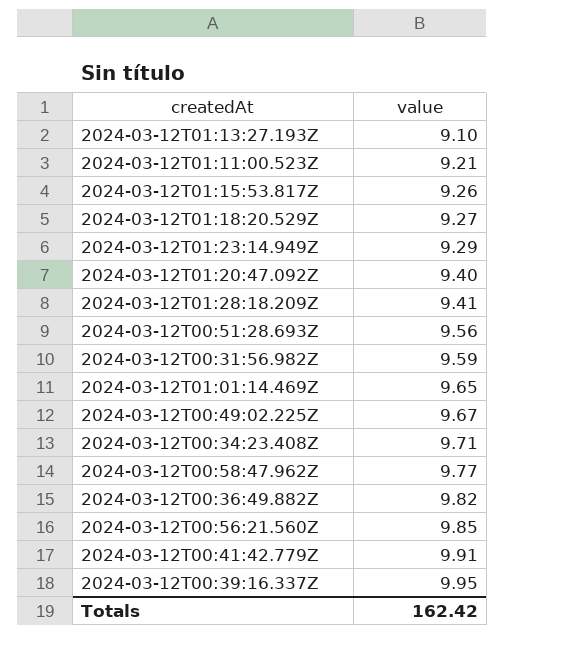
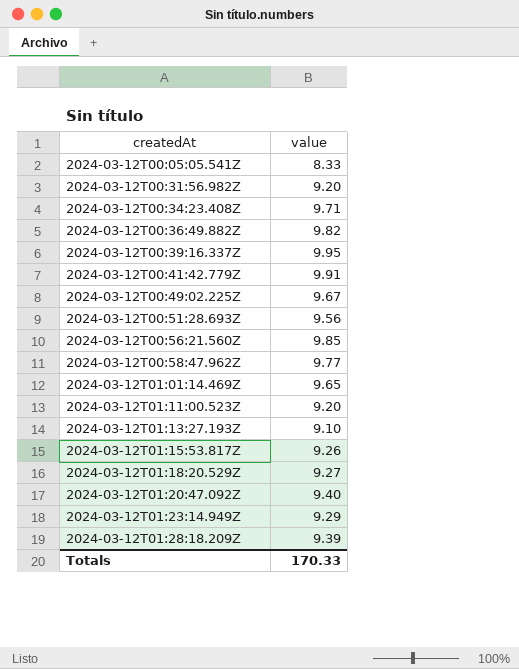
row order: value ascending -> createdAt ascending
row 2024-03-12T00:05:05.541Z: none -> 8.33
2024-03-12T00:31:56.982Z | value: 9.59 -> 9.20
2024-03-12T01:11:00.523Z | value: 9.21 -> 9.20
2024-03-12T01:28:18.209Z | value: 9.41 -> 9.39
Totals | value: 162.42 -> 170.33

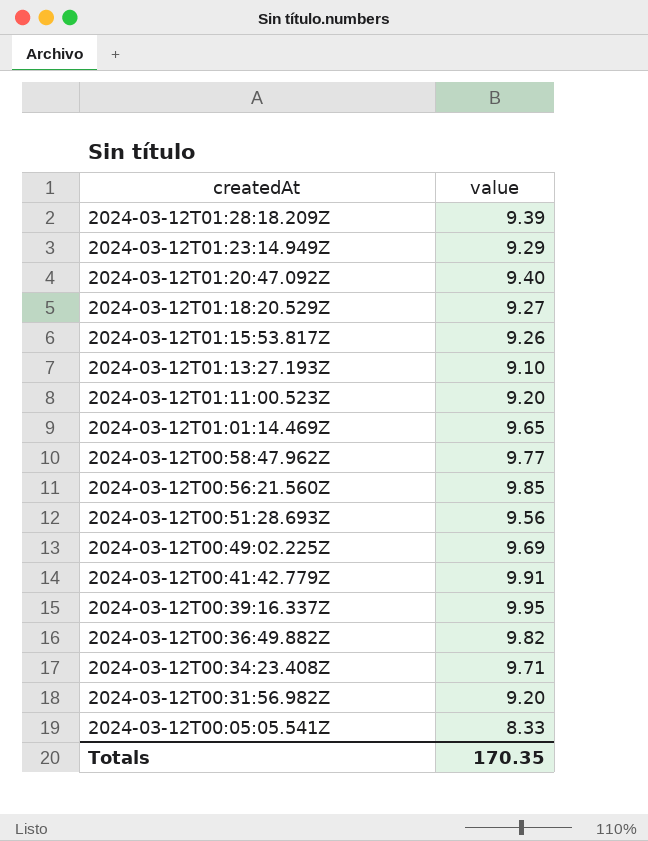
row order: createdAt ascending -> createdAt descending
2024-03-12T00:49:02.225Z | value: 9.67 -> 9.69
Totals | value: 170.33 -> 170.35

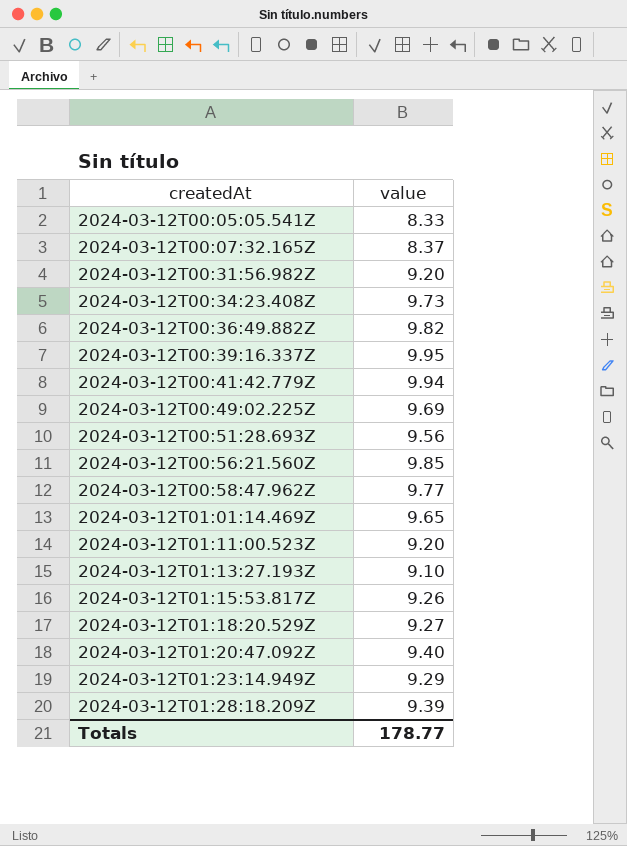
row order: createdAt descending -> createdAt ascending
row 2024-03-12T00:07:32.165Z: none -> 8.37
2024-03-12T00:34:23.408Z | value: 9.71 -> 9.73
2024-03-12T00:41:42.779Z | value: 9.91 -> 9.94
Totals | value: 170.35 -> 178.77

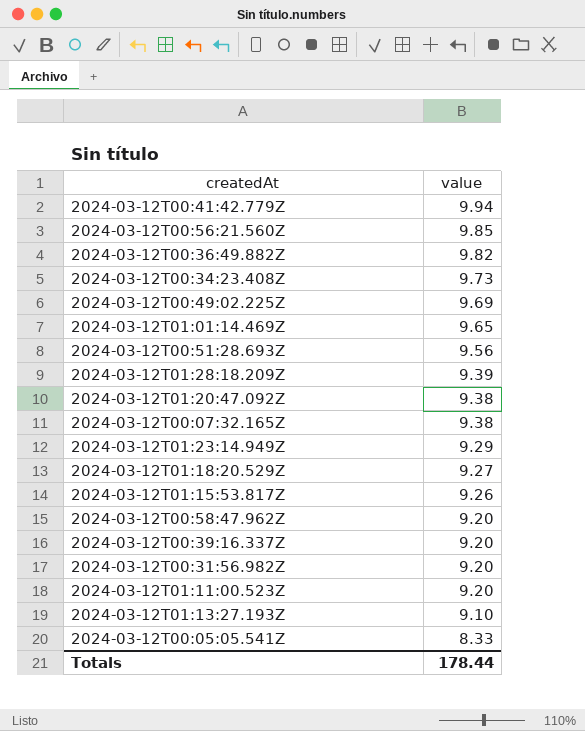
row order: createdAt ascending -> value descending
2024-03-12T01:20:47.092Z | value: 9.40 -> 9.38
2024-03-12T00:07:32.165Z | value: 8.37 -> 9.38
2024-03-12T00:58:47.962Z | value: 9.77 -> 9.20
2024-03-12T00:39:16.337Z | value: 9.95 -> 9.20
Totals | value: 178.77 -> 178.44

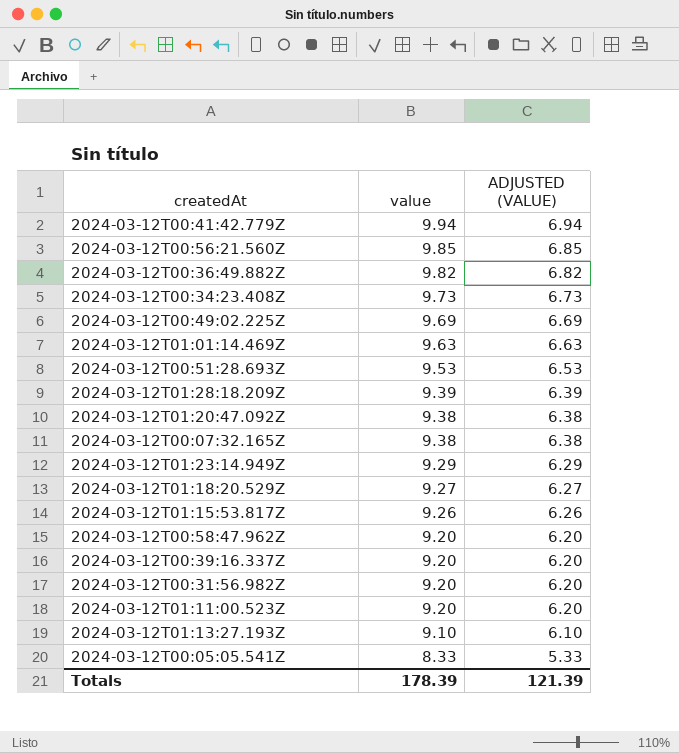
column ADJUSTED (VALUE) | formula: none -> [value] - 3
2024-03-12T01:01:14.469Z | value: 9.65 -> 9.63
2024-03-12T00:51:28.693Z | value: 9.56 -> 9.53
Totals | value: 178.44 -> 178.39

